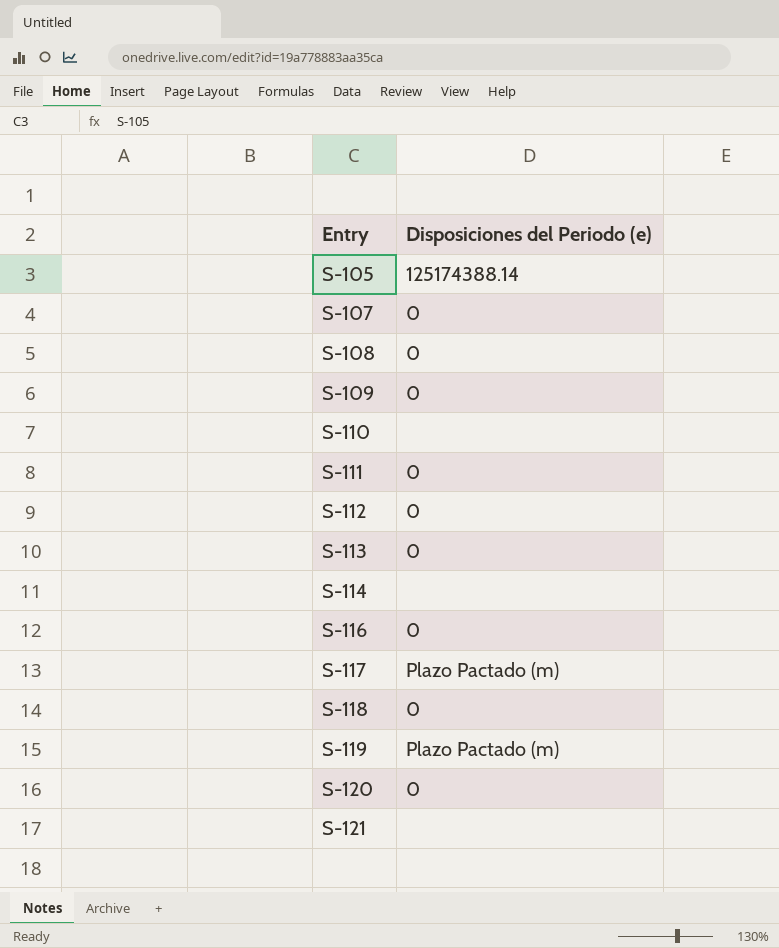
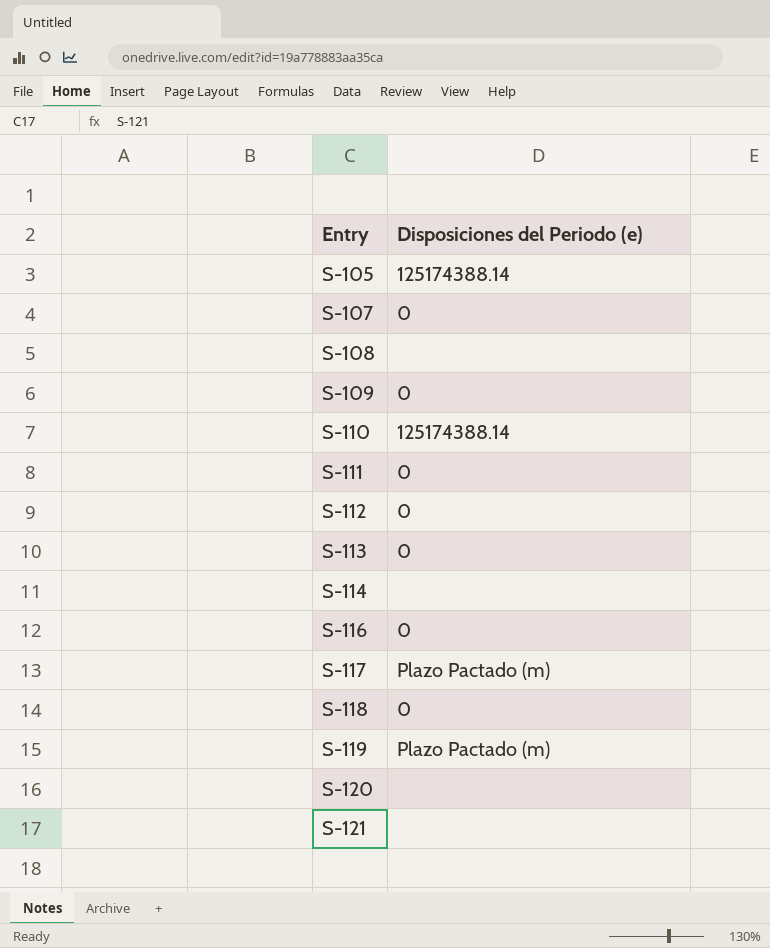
S-108 | Disposiciones del Periodo (e): 0 -> none
S-110 | Disposiciones del Periodo (e): none -> 125174388.14
S-120 | Disposiciones del Periodo (e): 0 -> none

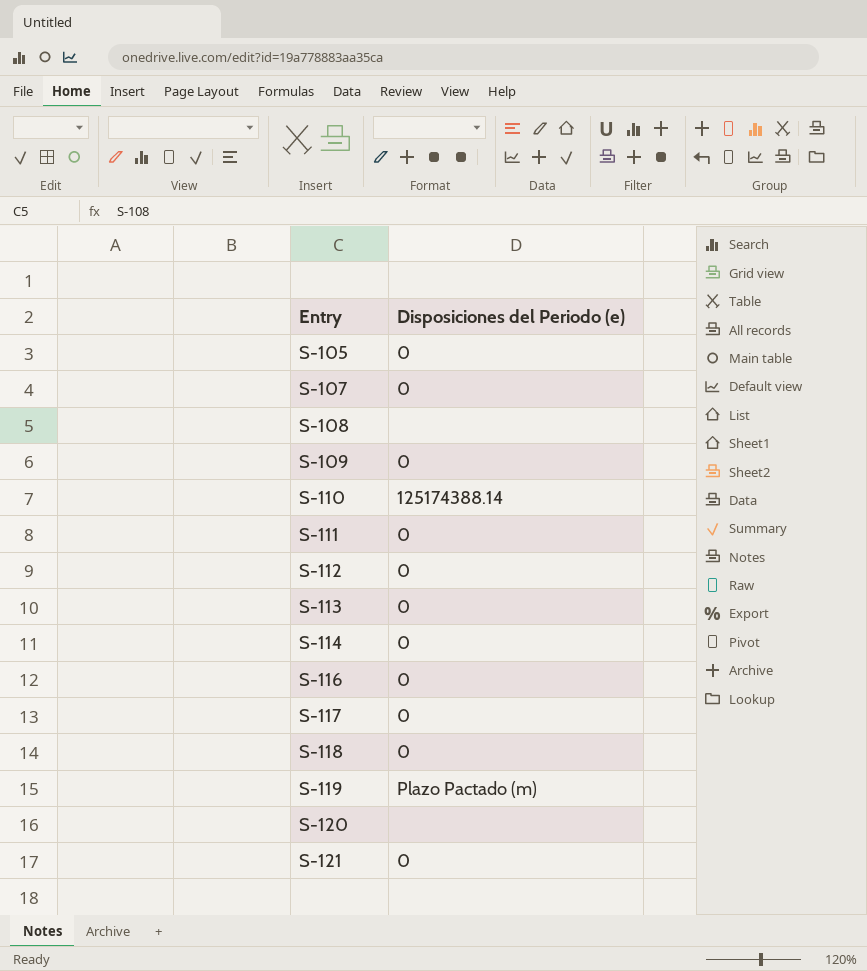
S-105 | Disposiciones del Periodo (e): 125174388.14 -> 0
S-114 | Disposiciones del Periodo (e): none -> 0
S-117 | Disposiciones del Periodo (e): Plazo Pactado (m) -> 0
S-121 | Disposiciones del Periodo (e): none -> 0

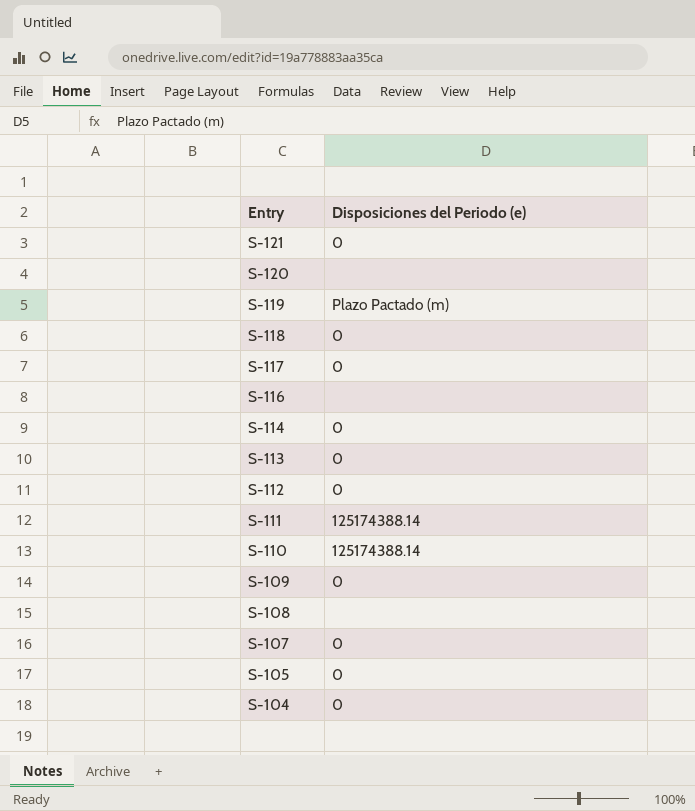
row order: Entry ascending -> Entry descending
S-116 | Disposiciones del Periodo (e): 0 -> none
S-111 | Disposiciones del Periodo (e): 0 -> 125174388.14
row S-104: none -> 0

